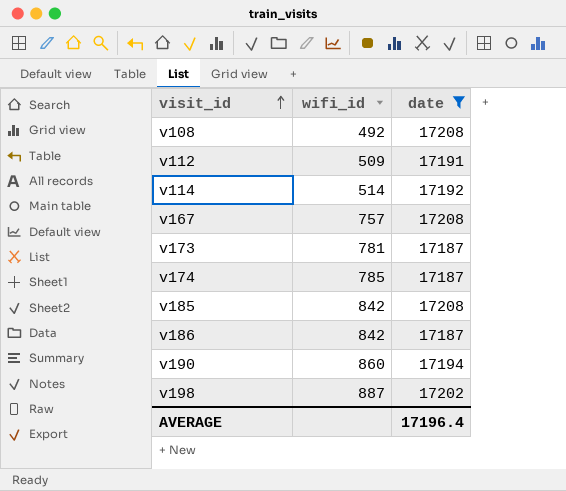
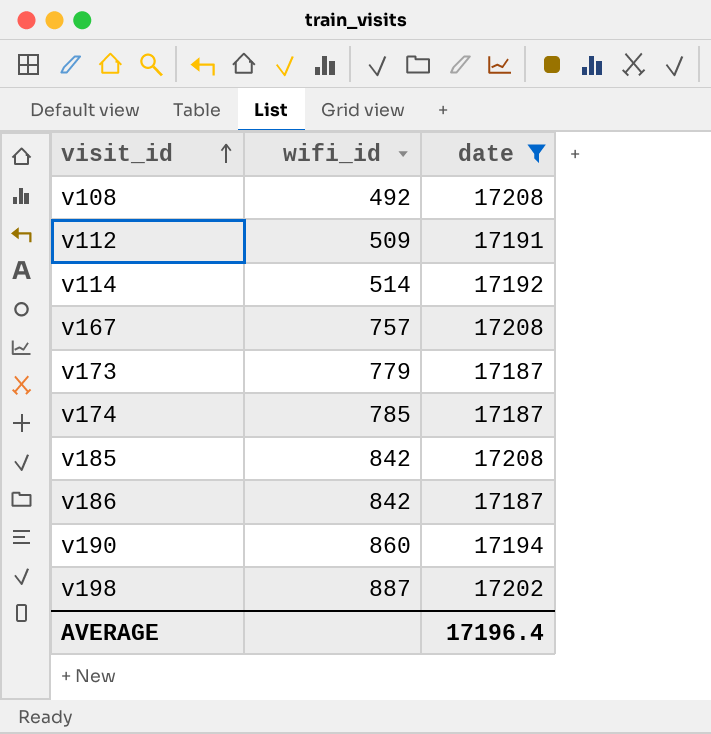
v173 | wifi_id: 781 -> 779

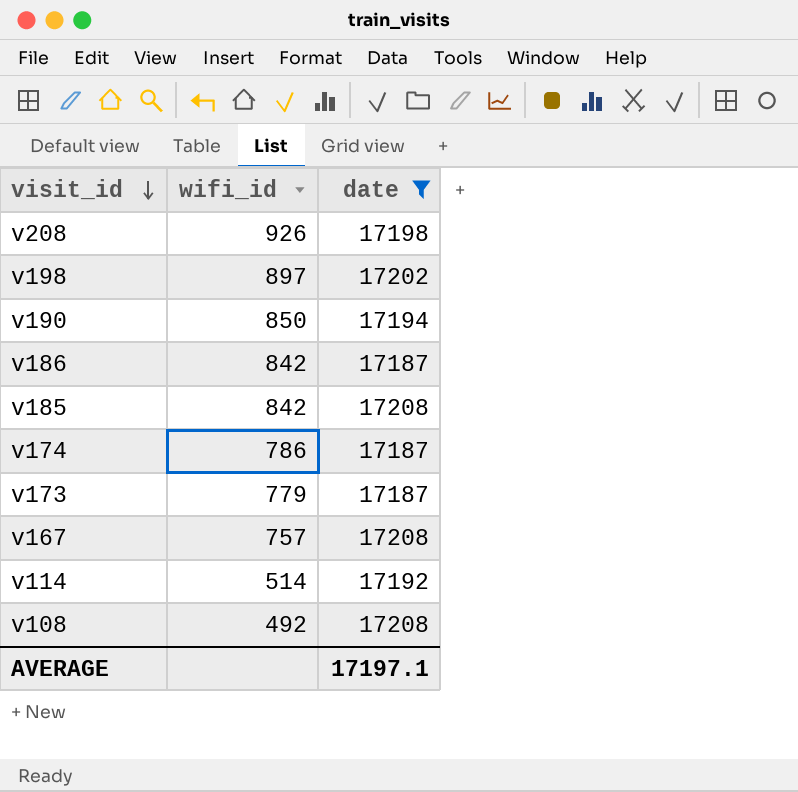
row order: visit_id ascending -> visit_id descending
row v112: 509 | 17191 -> none
row v208: none -> 926 | 17198
v198 | wifi_id: 887 -> 897
v190 | wifi_id: 860 -> 850
v174 | wifi_id: 785 -> 786
AVERAGE | date: 17196.4 -> 17197.1

